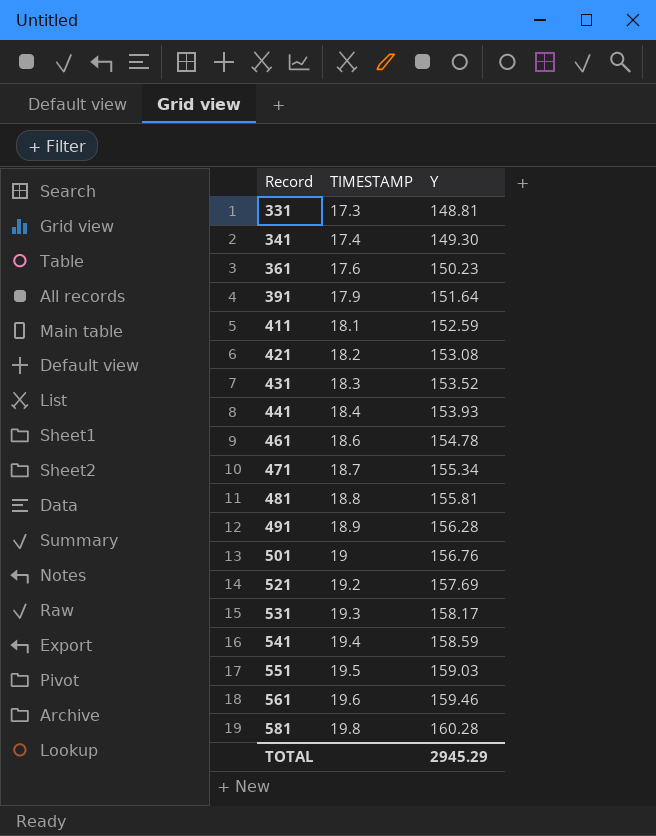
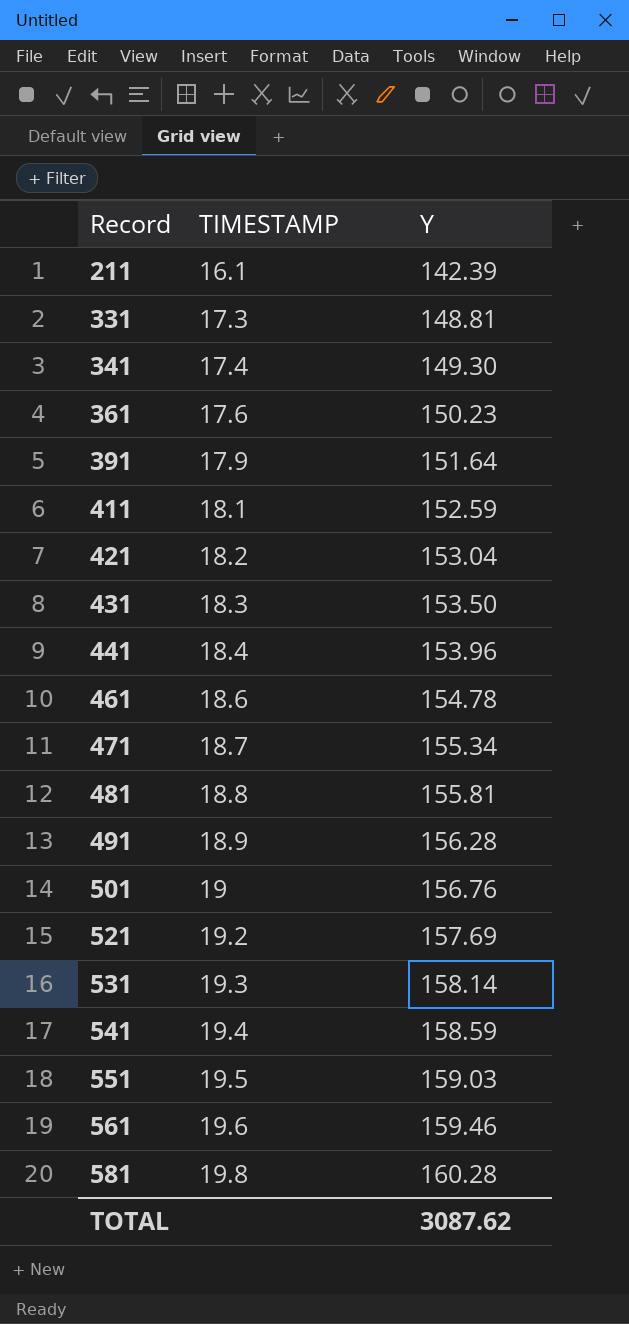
row 211: none -> 16.1 | 142.39
421 | Y: 153.08 -> 153.04
431 | Y: 153.52 -> 153.50
441 | Y: 153.93 -> 153.96
531 | Y: 158.17 -> 158.14
TOTAL | Y: 2945.29 -> 3087.62

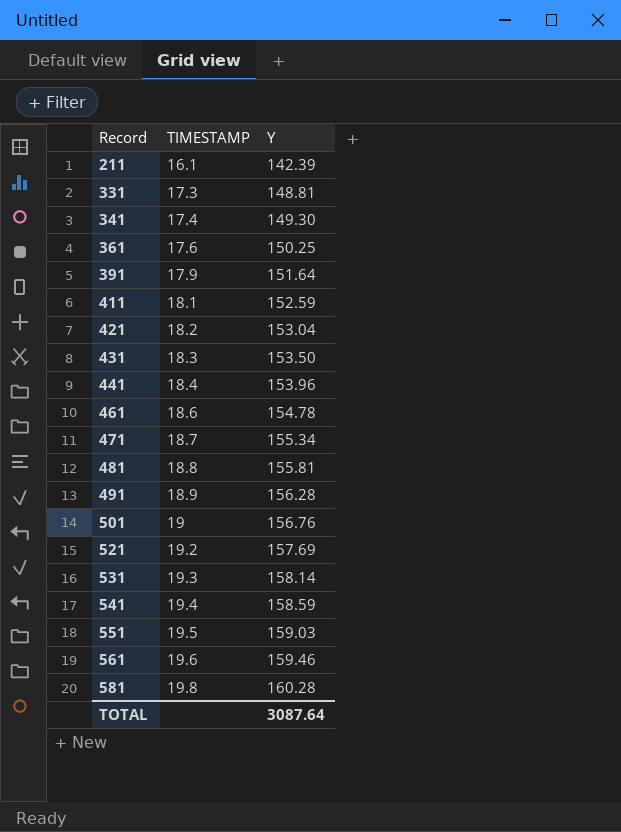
361 | Y: 150.23 -> 150.25
TOTAL | Y: 3087.62 -> 3087.64

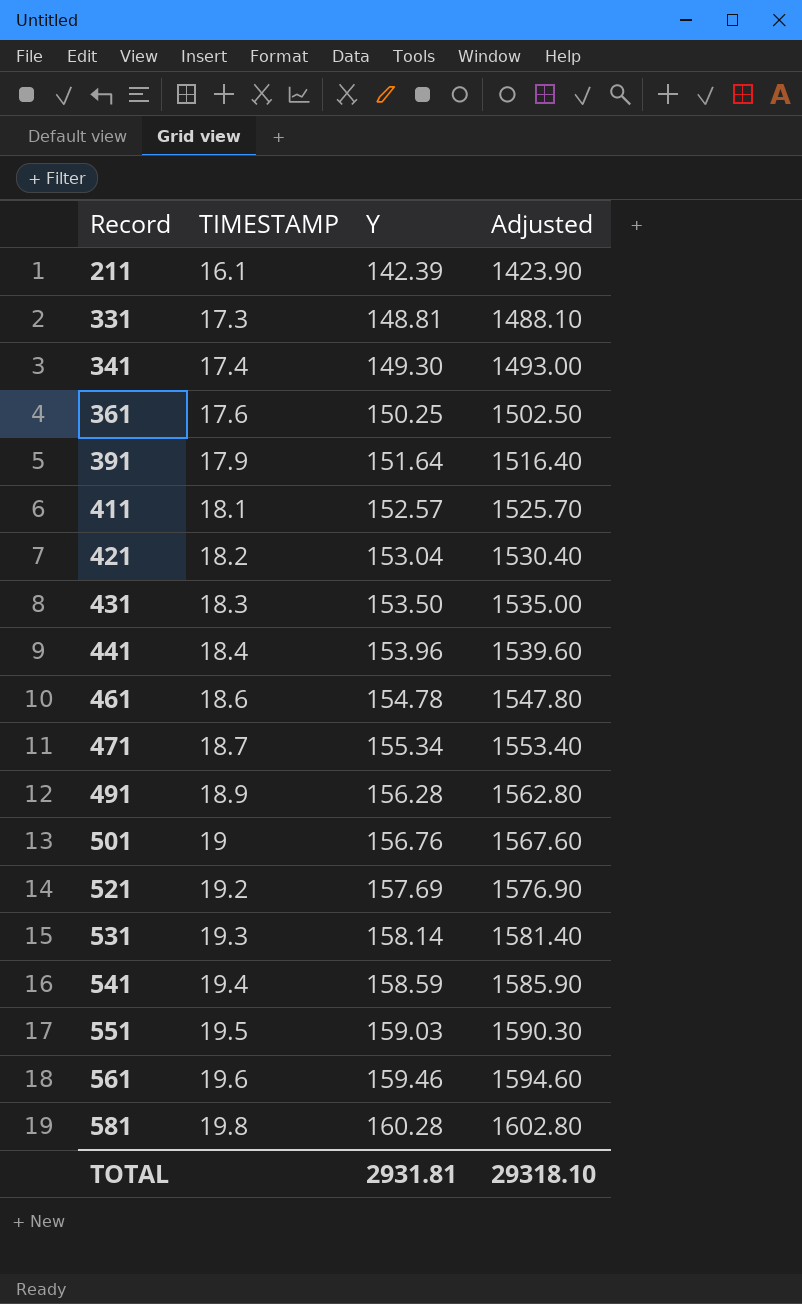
column Adjusted | formula: none -> [Y] * 10
row 481: 18.8 | 155.81 -> none
411 | Y: 152.59 -> 152.57
TOTAL | Y: 3087.64 -> 2931.81

